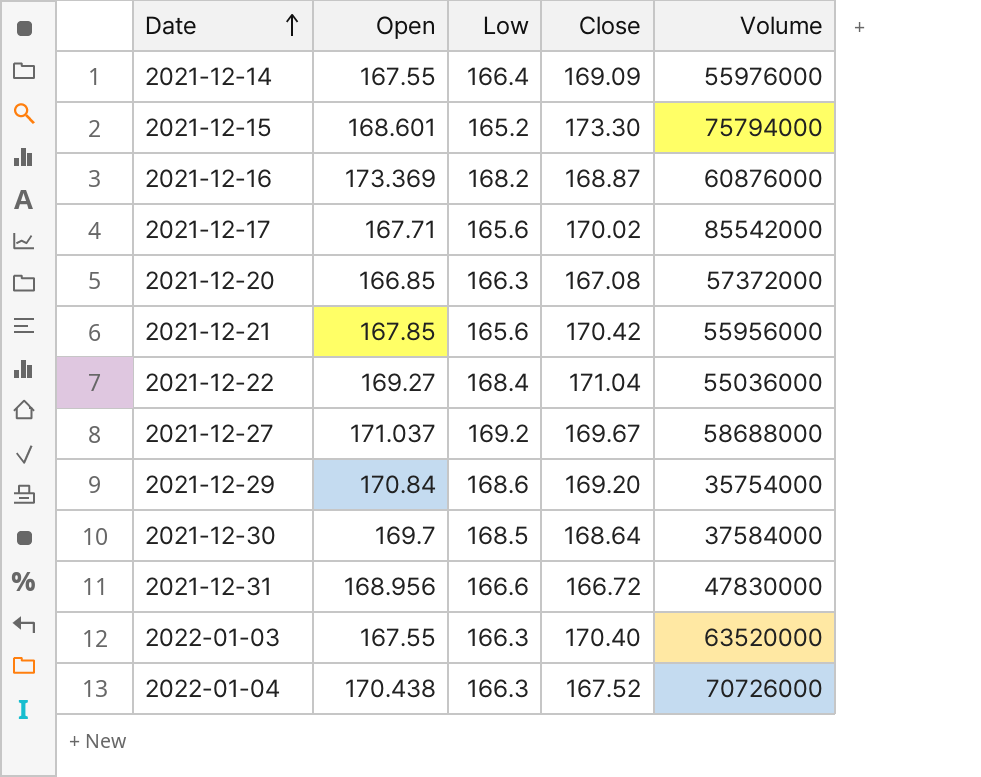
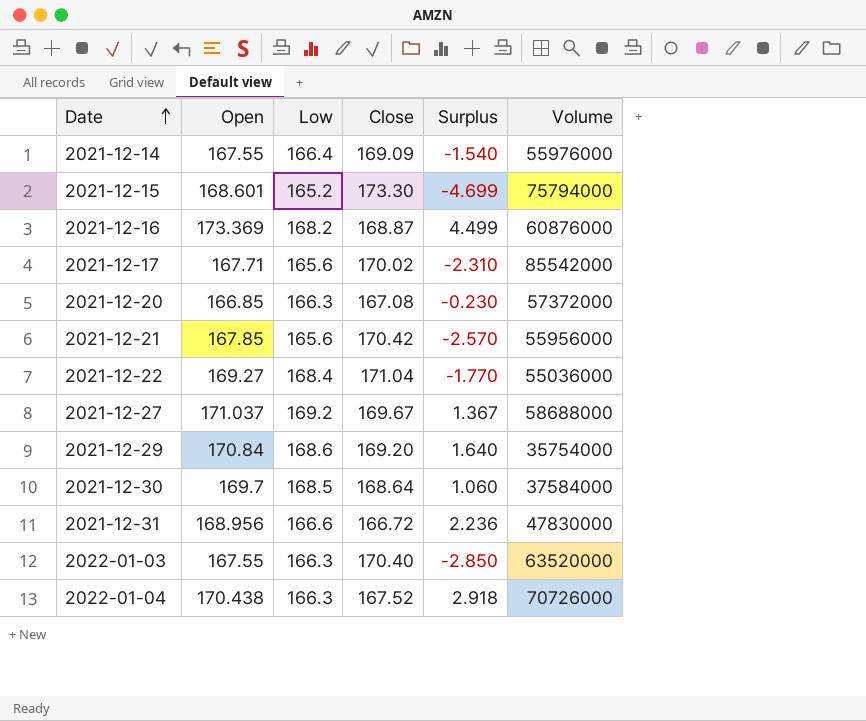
column Surplus | formula: none -> [Open] - [Close]

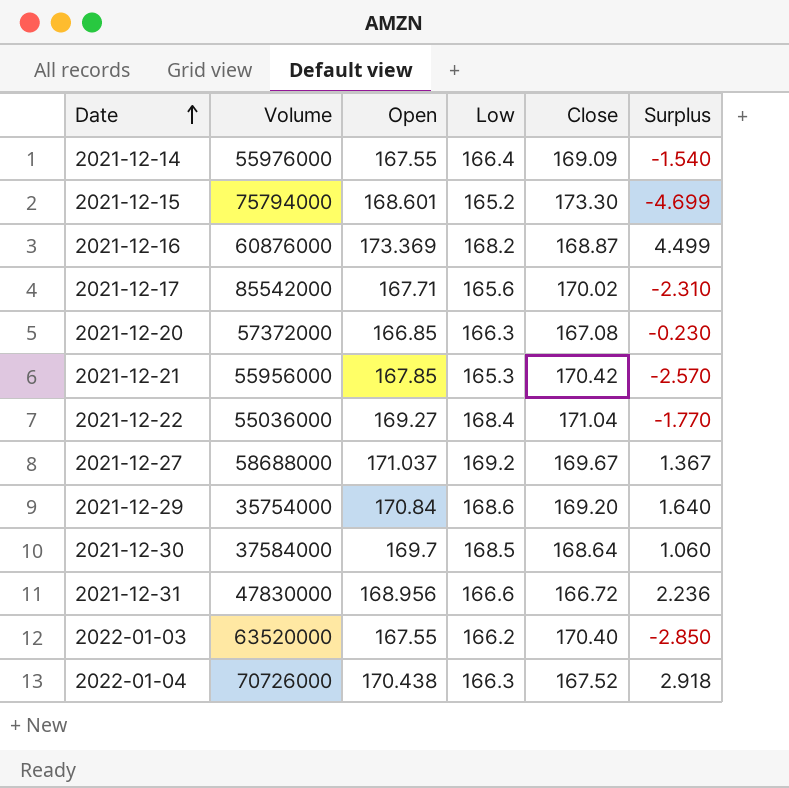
column Volume | position: 6 -> 2
2021-12-21 | Low: 165.6 -> 165.3
2022-01-03 | Low: 166.3 -> 166.2

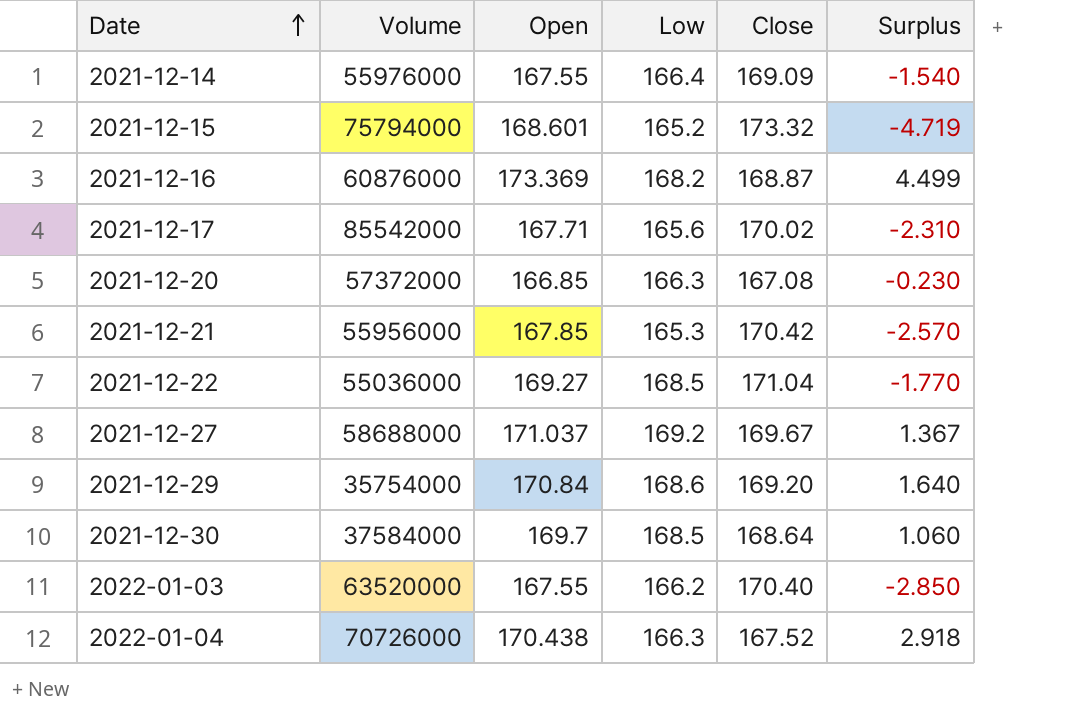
row 2021-12-31: 47830000 | 168.956 | 166.6 | 166.72 | 2.236 -> none
2021-12-15 | Close: 173.30 -> 173.32
2021-12-15 | Surplus: -4.699 -> -4.719
2021-12-22 | Low: 168.4 -> 168.5

